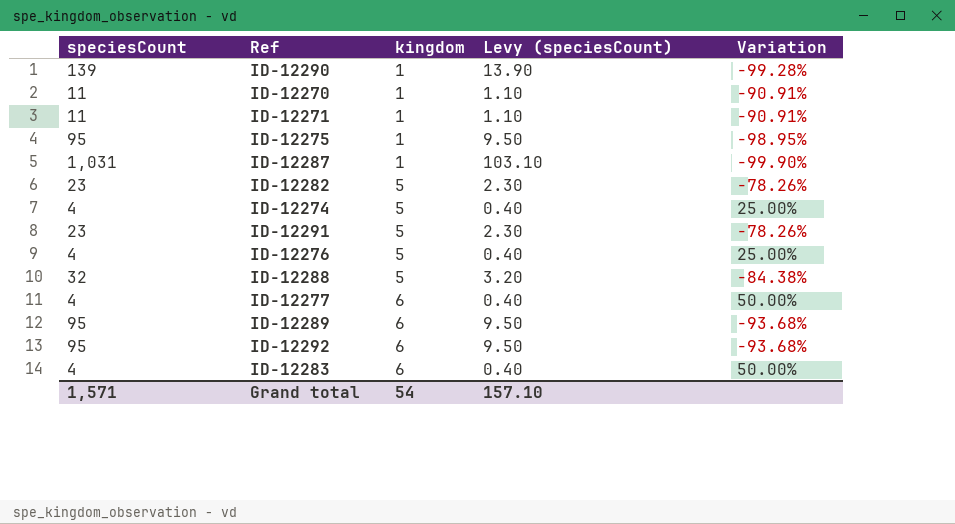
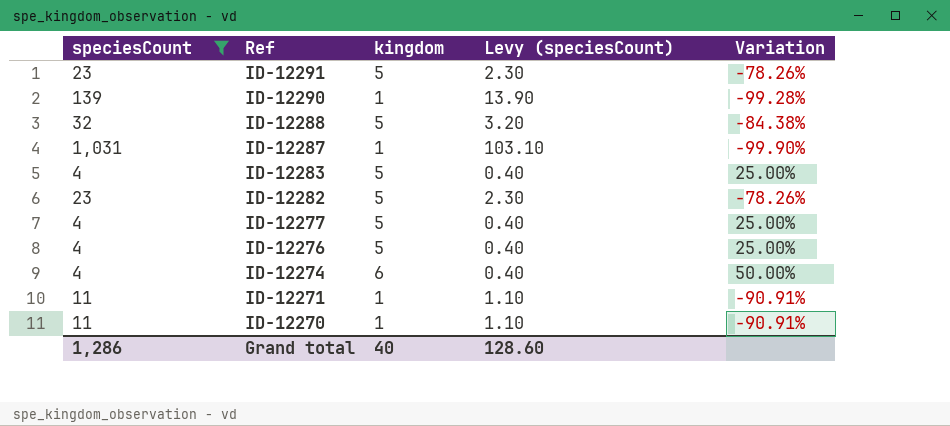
filter: none -> speciesCount != 95
row order: kingdom ascending -> Ref descending
ID-12283 | kingdom: 6 -> 5
ID-12283 | Variation: 50.00% -> 25.00%
ID-12277 | kingdom: 6 -> 5
ID-12277 | Variation: 50.00% -> 25.00%
ID-12274 | kingdom: 5 -> 6
ID-12274 | Variation: 25.00% -> 50.00%
Grand total | speciesCount: 1,571 -> 1,286
Grand total | kingdom: 54 -> 40
Grand total | Levy (speciesCount): 157.10 -> 128.60

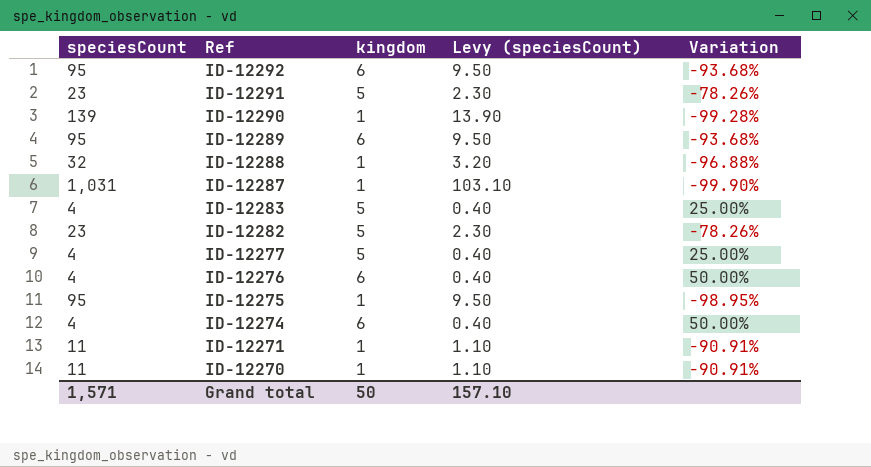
filter: speciesCount != 95 -> none
ID-12288 | kingdom: 5 -> 1
ID-12288 | Variation: -84.38% -> -96.88%
ID-12276 | kingdom: 5 -> 6
ID-12276 | Variation: 25.00% -> 50.00%
Grand total | speciesCount: 1,286 -> 1,571
Grand total | kingdom: 40 -> 50
Grand total | Levy (speciesCount): 128.60 -> 157.10

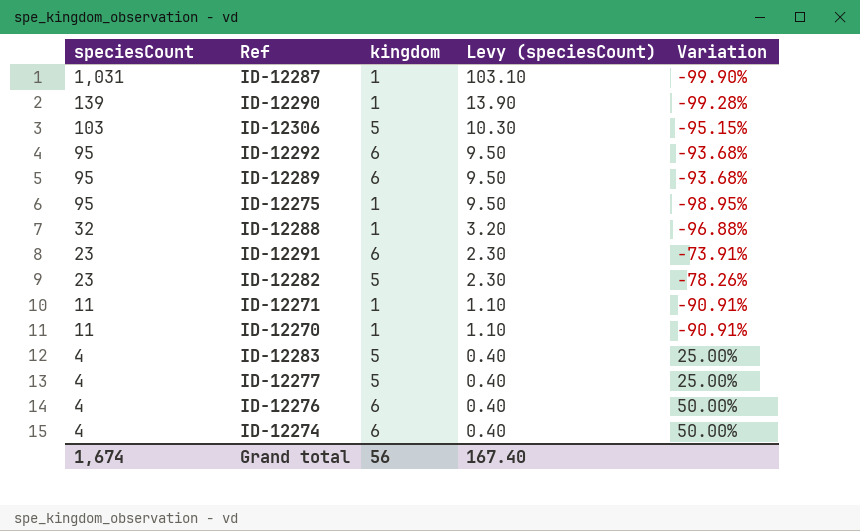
row order: Ref descending -> speciesCount descending
row ID-12306: none -> 103 | 5 | 10.30 | -95.15%
ID-12291 | kingdom: 5 -> 6
ID-12291 | Variation: -78.26% -> -73.91%
Grand total | speciesCount: 1,571 -> 1,674
Grand total | kingdom: 50 -> 56
Grand total | Levy (speciesCount): 157.10 -> 167.40

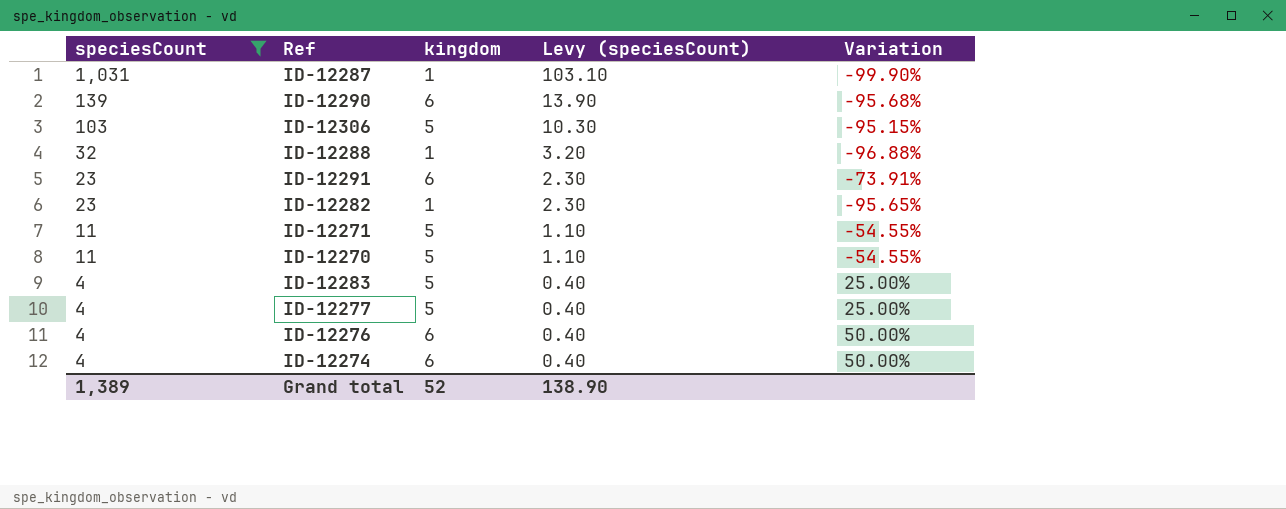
filter: none -> speciesCount != 95
ID-12290 | kingdom: 1 -> 6
ID-12290 | Variation: -99.28% -> -95.68%
ID-12282 | kingdom: 5 -> 1
ID-12282 | Variation: -78.26% -> -95.65%
ID-12271 | kingdom: 1 -> 5
ID-12271 | Variation: -90.91% -> -54.55%
ID-12270 | kingdom: 1 -> 5
ID-12270 | Variation: -90.91% -> -54.55%
Grand total | speciesCount: 1,674 -> 1,389
Grand total | kingdom: 56 -> 52
Grand total | Levy (speciesCount): 167.40 -> 138.90

